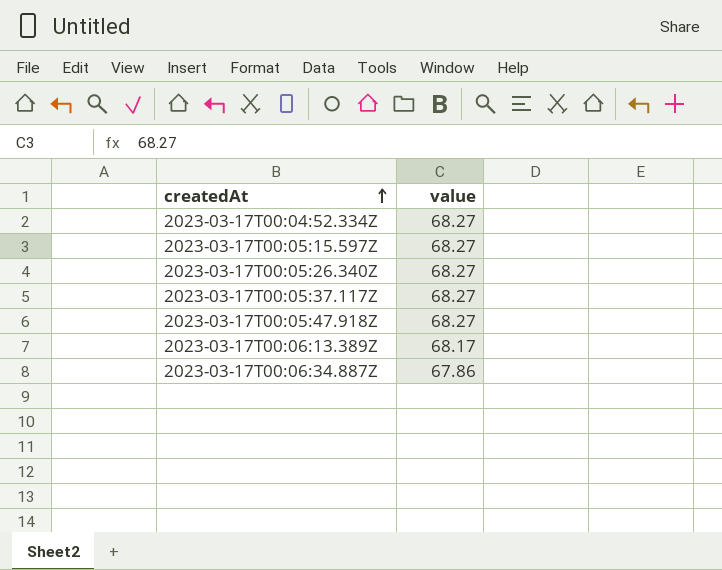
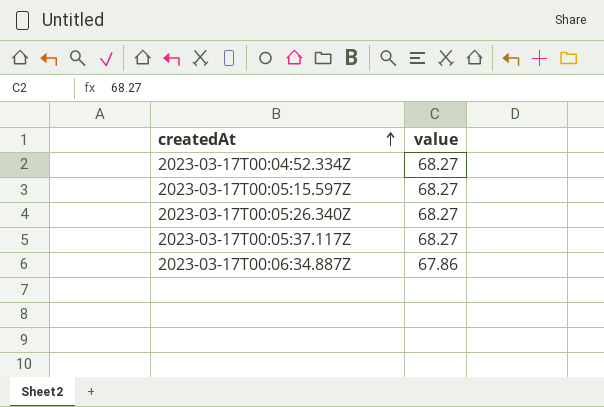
row 2023-03-17T00:05:47.918Z: 68.27 -> none
row 2023-03-17T00:06:13.389Z: 68.17 -> none

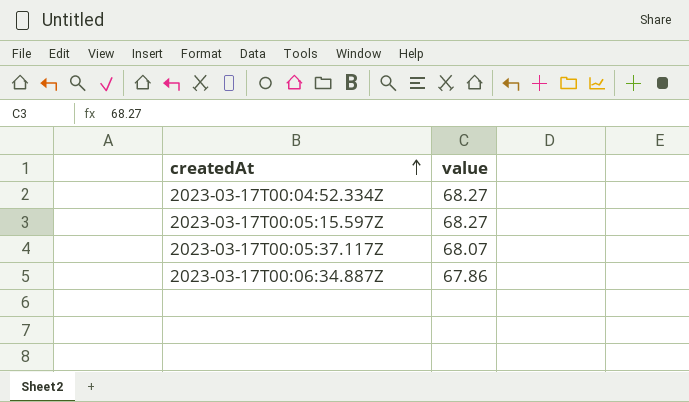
row 2023-03-17T00:05:26.340Z: 68.27 -> none
2023-03-17T00:05:37.117Z | value: 68.27 -> 68.07

